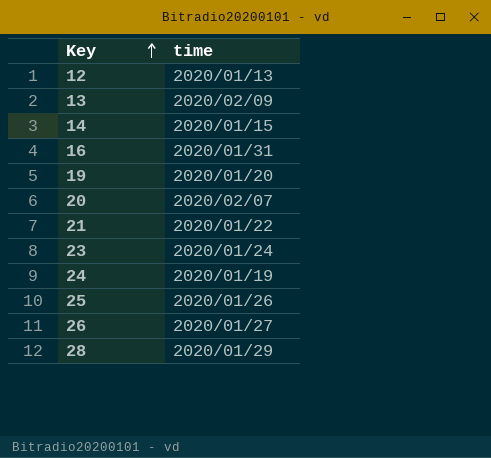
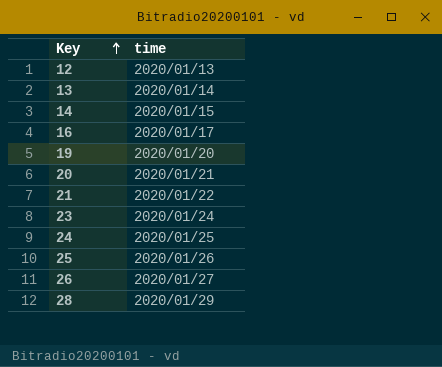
13 | time: 2020/02/09 -> 2020/01/14
16 | time: 2020/01/31 -> 2020/01/17
20 | time: 2020/02/07 -> 2020/01/21
24 | time: 2020/01/19 -> 2020/01/25

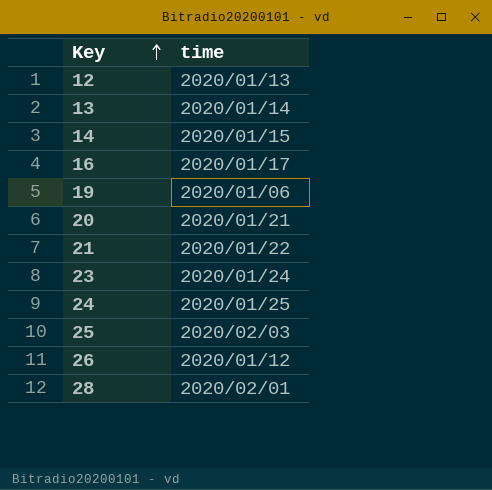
19 | time: 2020/01/20 -> 2020/01/06
25 | time: 2020/01/26 -> 2020/02/03
26 | time: 2020/01/27 -> 2020/01/12
28 | time: 2020/01/29 -> 2020/02/01

